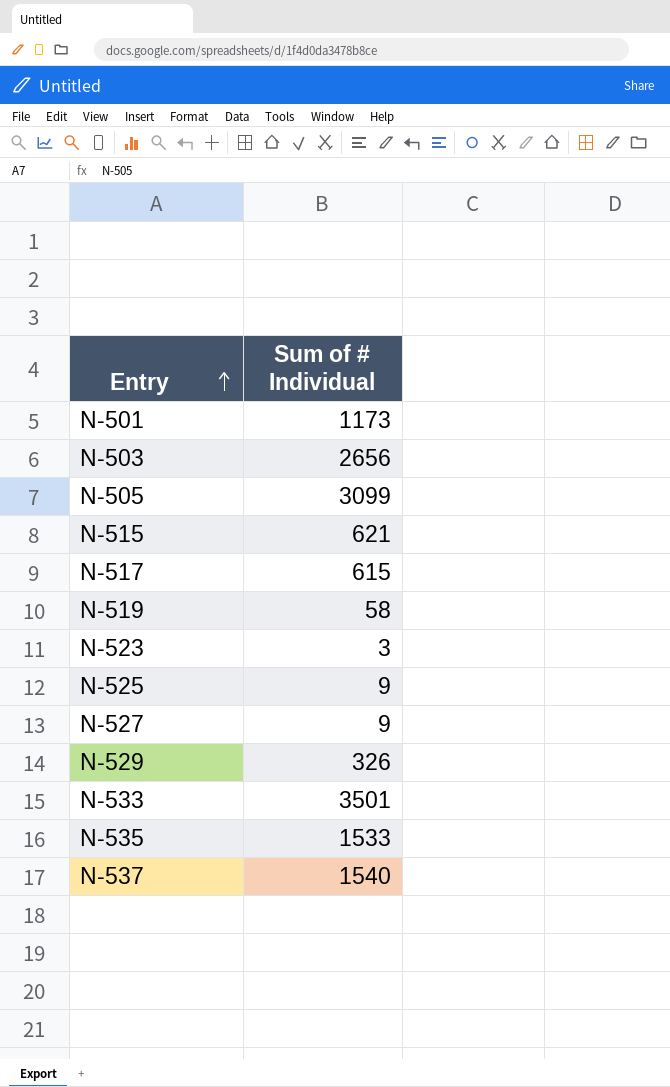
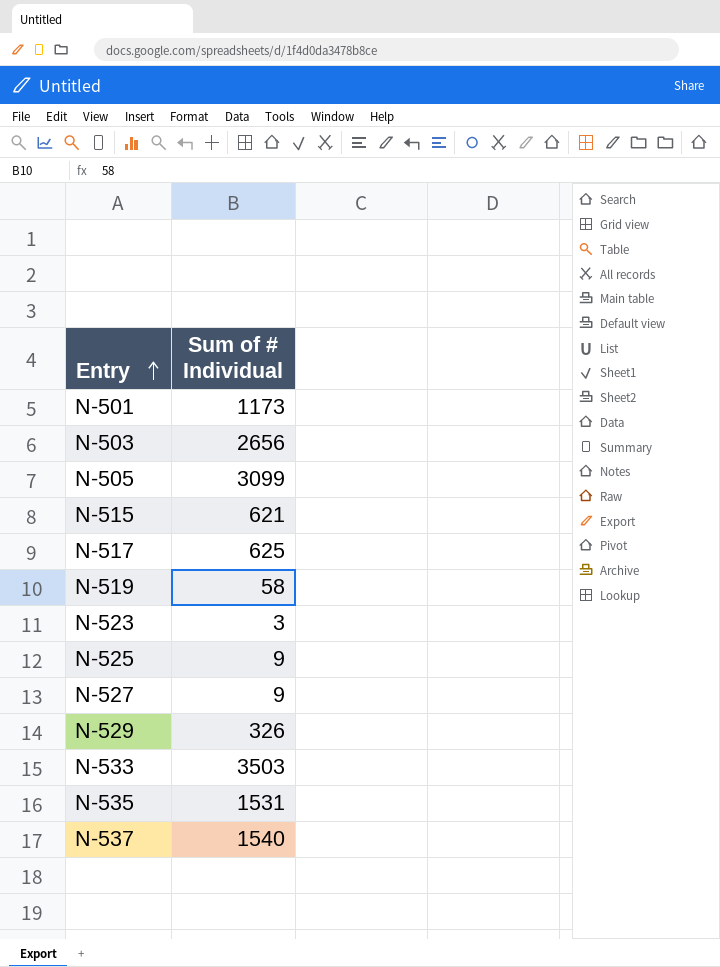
N-517 | Sum of # Individual: 615 -> 625
N-533 | Sum of # Individual: 3501 -> 3503
N-535 | Sum of # Individual: 1533 -> 1531

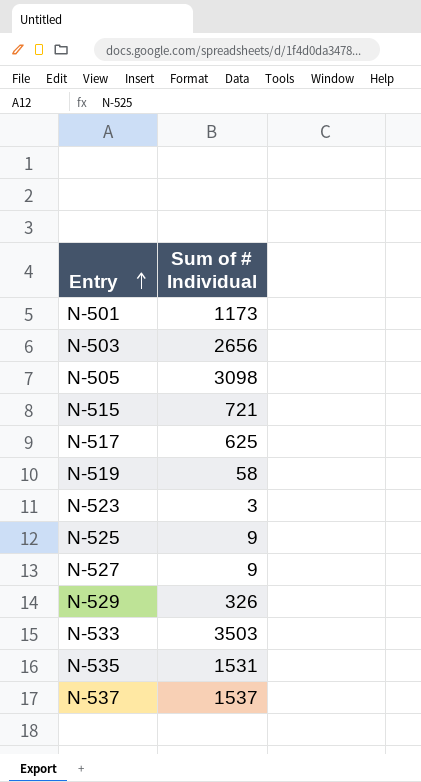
N-505 | Sum of # Individual: 3099 -> 3098
N-515 | Sum of # Individual: 621 -> 721
N-537 | Sum of # Individual: 1540 -> 1537

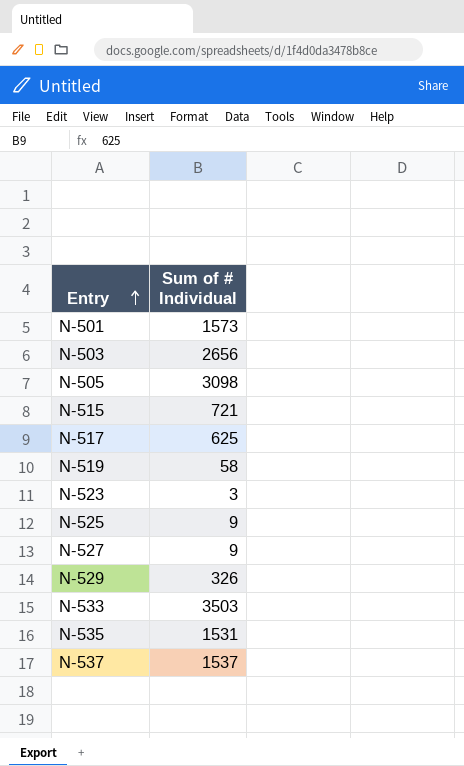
N-501 | Sum of # Individual: 1173 -> 1573

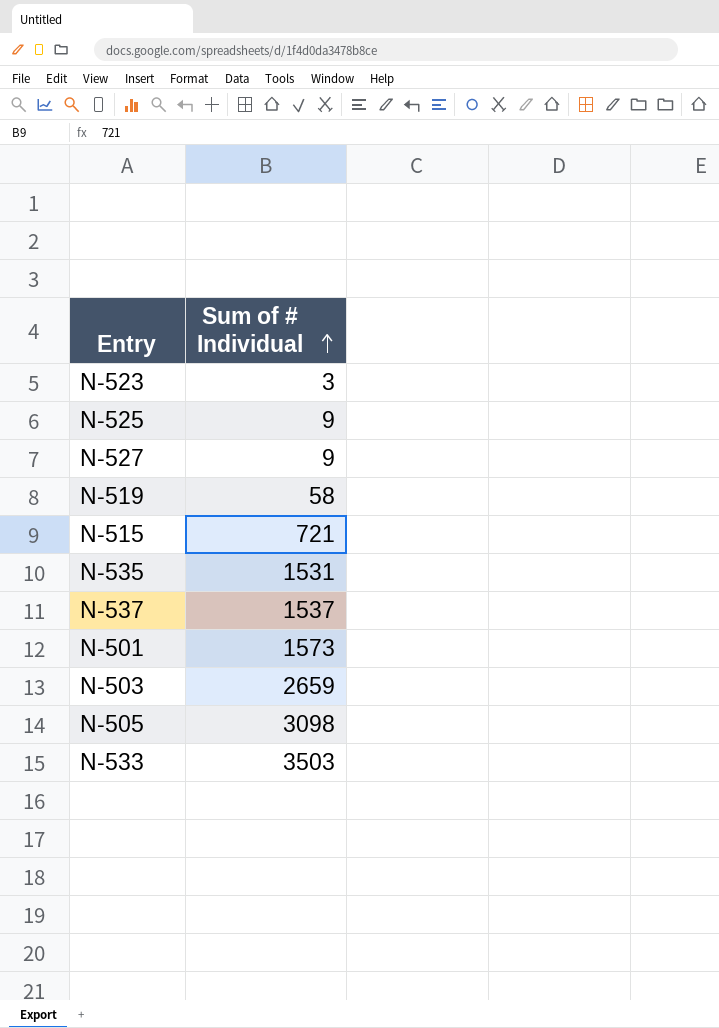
row order: Entry ascending -> Sum of # Individual ascending
row N-517: 625 -> none
row N-529: 326 -> none
N-503 | Sum of # Individual: 2656 -> 2659

